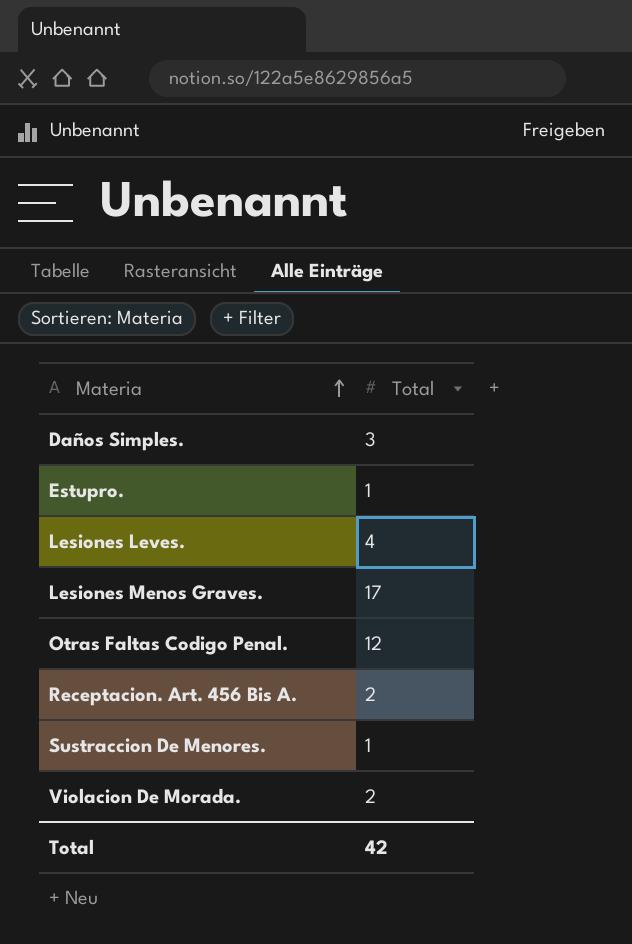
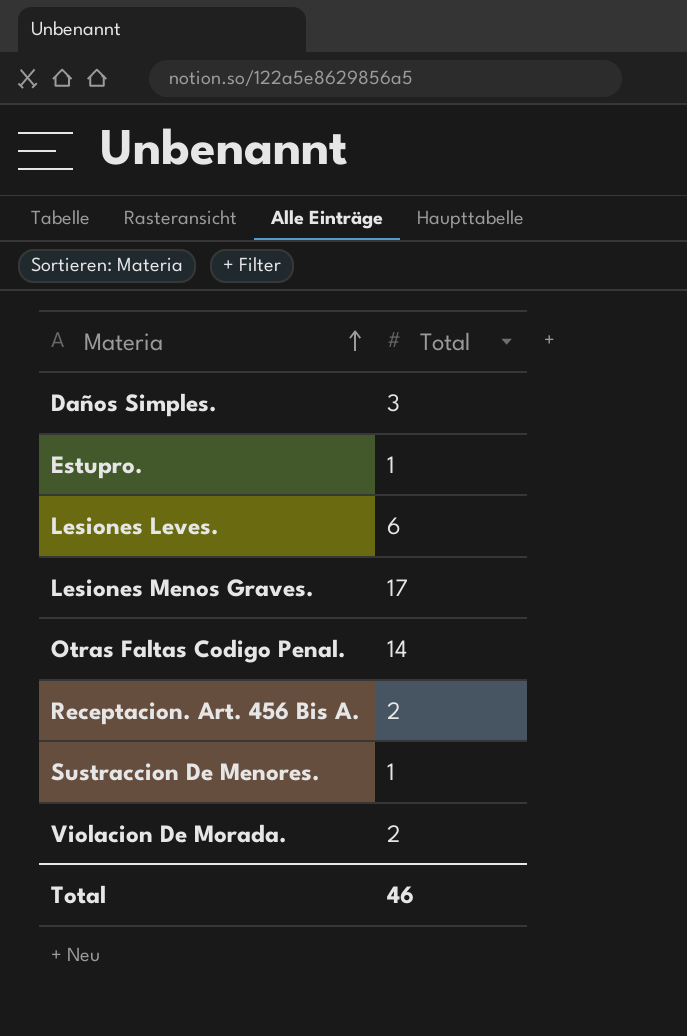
Lesiones Leves. | Total: 4 -> 6
Otras Faltas Codigo Penal. | Total: 12 -> 14
Total | Total: 42 -> 46

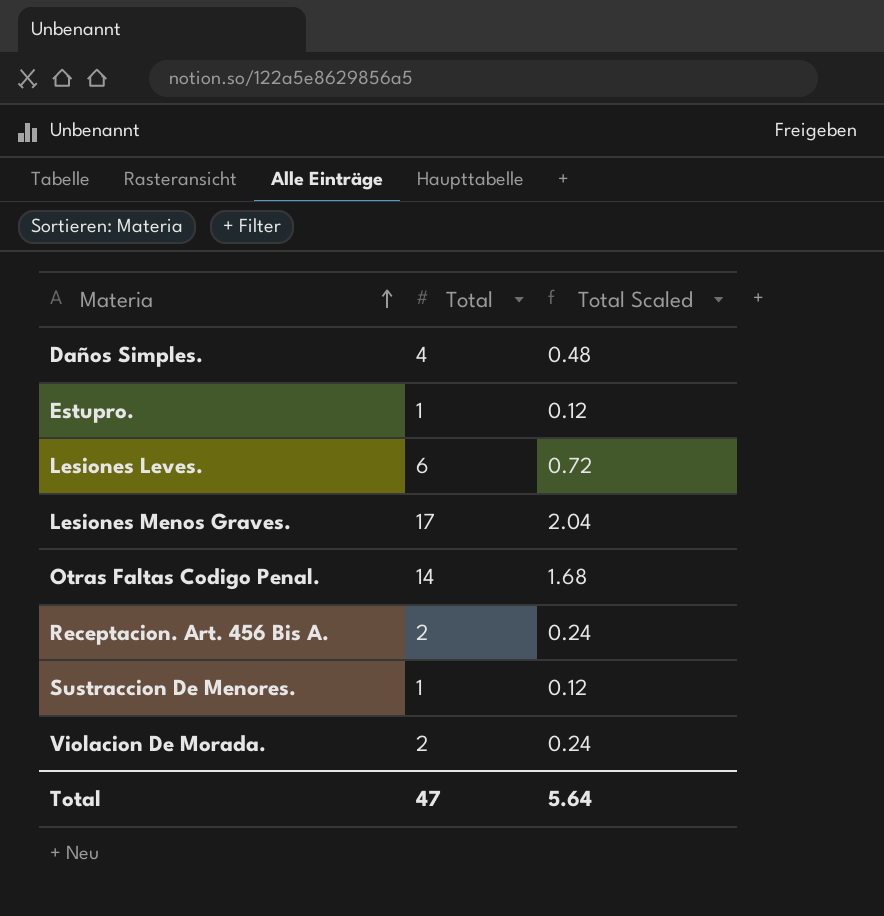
column Total Scaled | formula: none -> [Total] * 0.12
Daños Simples. | Total: 3 -> 4
Total | Total: 46 -> 47

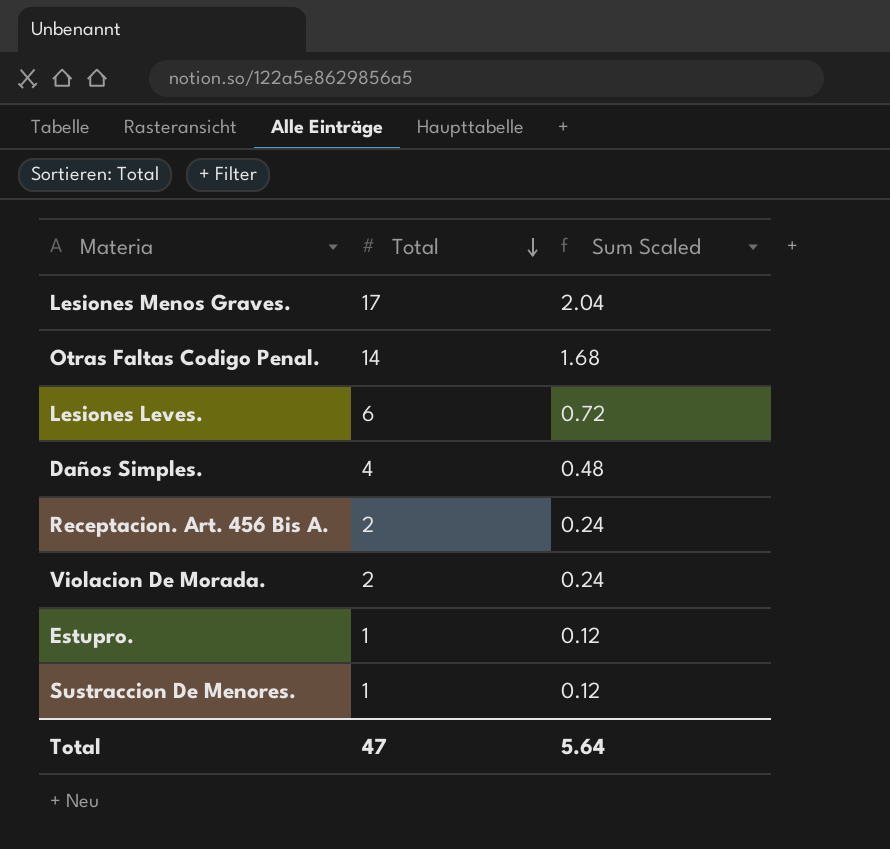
row order: Materia ascending -> Total descending
column name: Total Scaled -> Sum Scaled

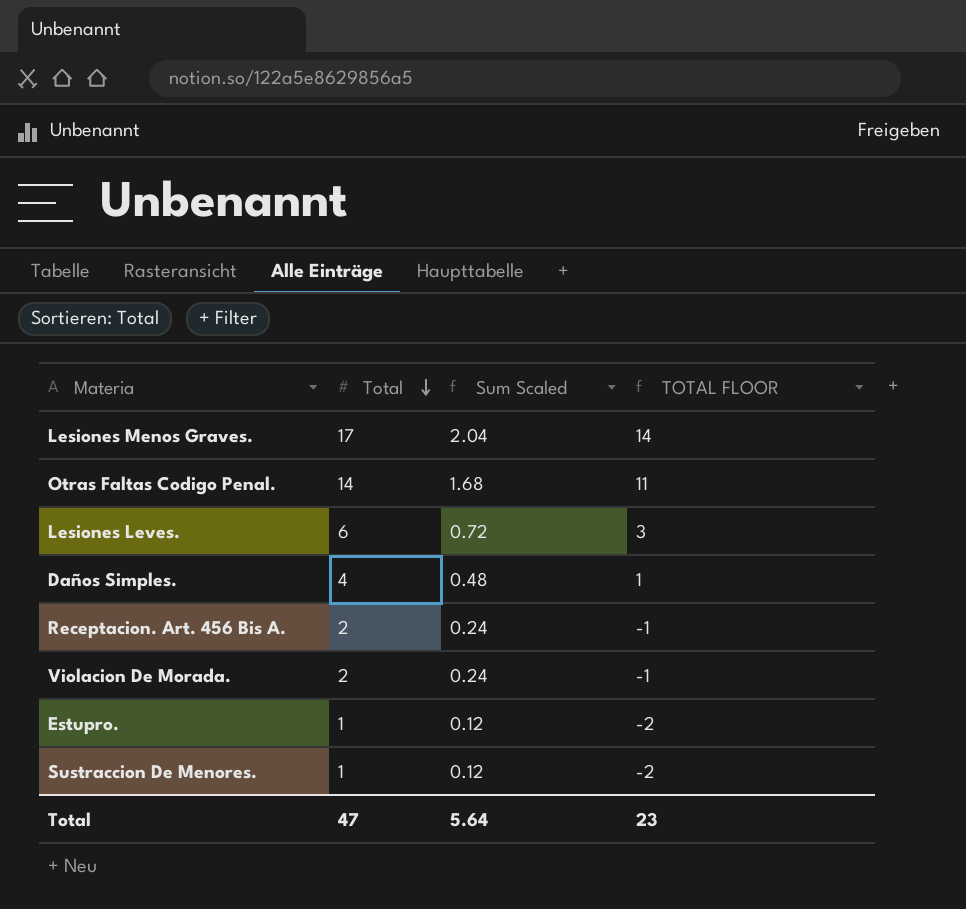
column TOTAL FLOOR | formula: none -> [Total] - 3

